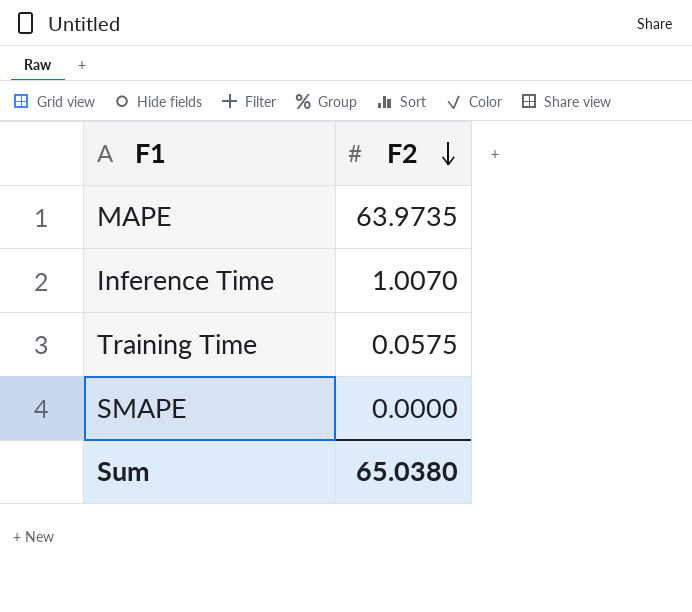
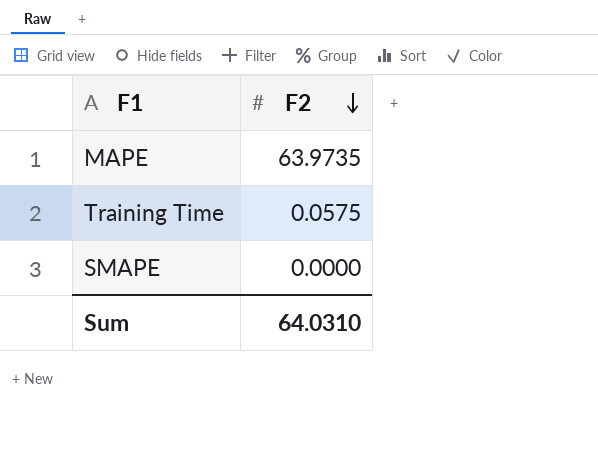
row Inference Time: 1.0070 -> none
Sum | F2: 65.0380 -> 64.0310

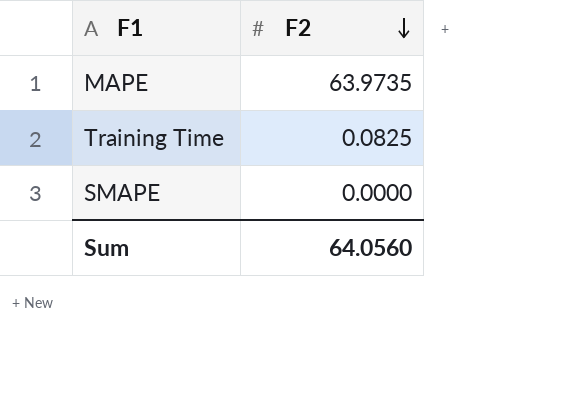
Training Time | F2: 0.0575 -> 0.0825
Sum | F2: 64.0310 -> 64.0560

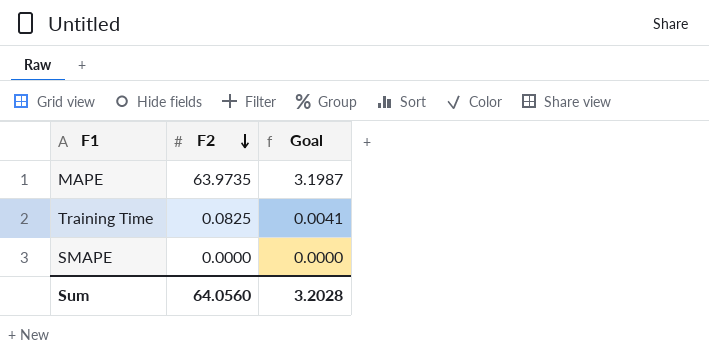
column Goal | formula: none -> [F2] * 0.05

